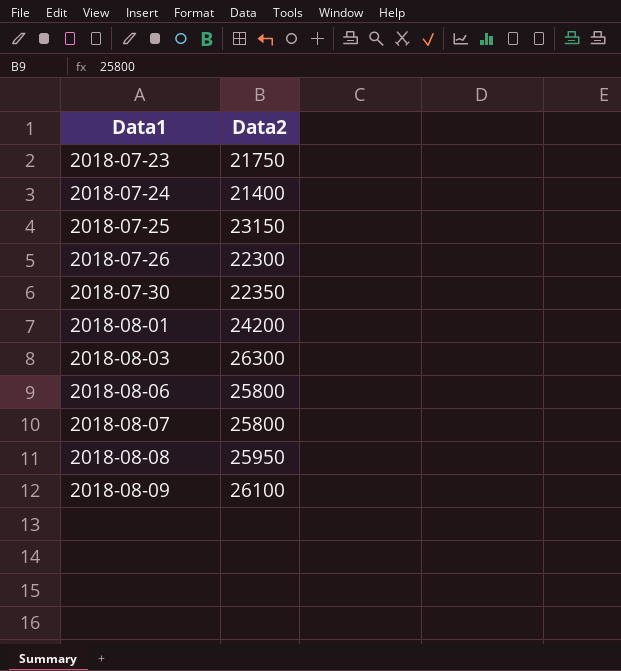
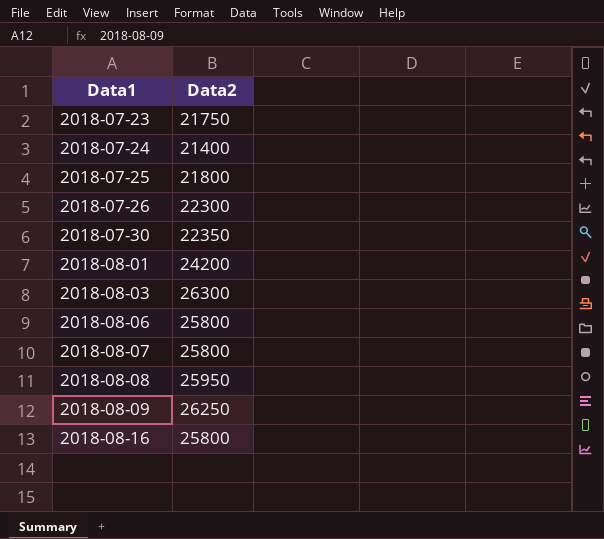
2018-07-25 | Data2: 23150 -> 21800
2018-08-09 | Data2: 26100 -> 26250
row 2018-08-16: none -> 25800

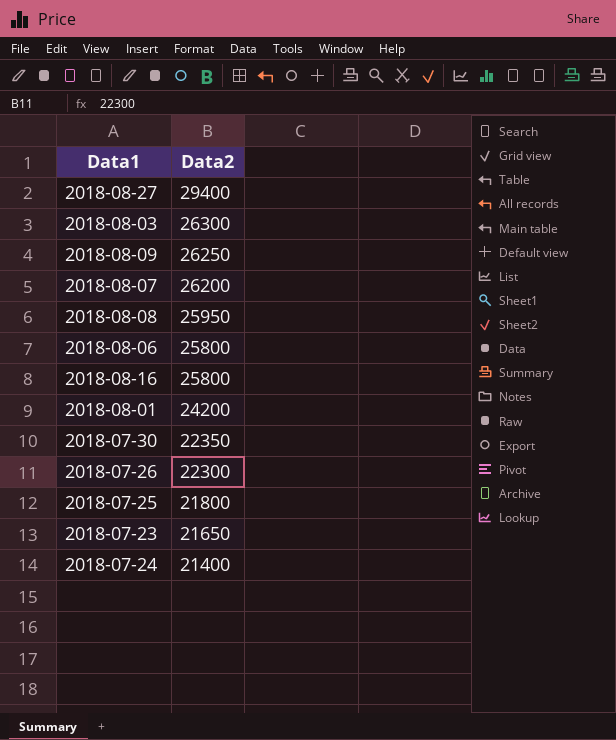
row order: Data1 ascending -> Data2 descending
row 2018-08-27: none -> 29400
2018-08-07 | Data2: 25800 -> 26200
2018-07-23 | Data2: 21750 -> 21650

